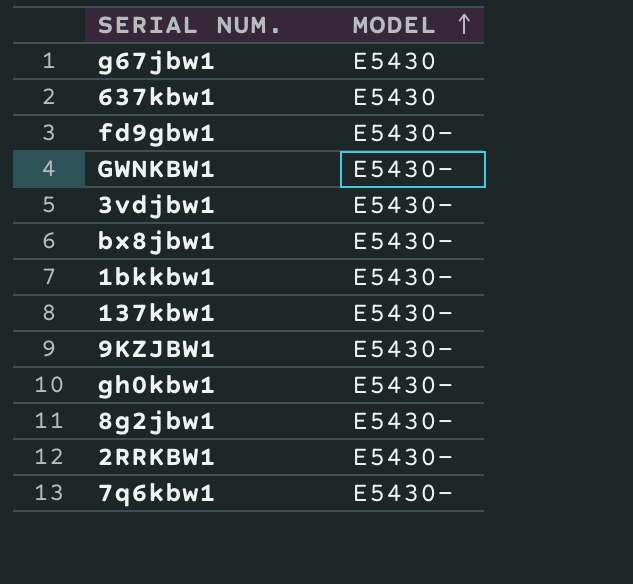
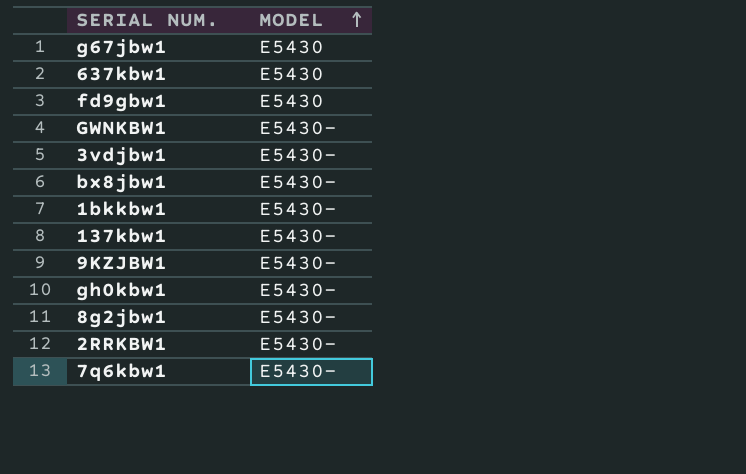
fd9gbw1 | MODEL: E5430- -> E5430

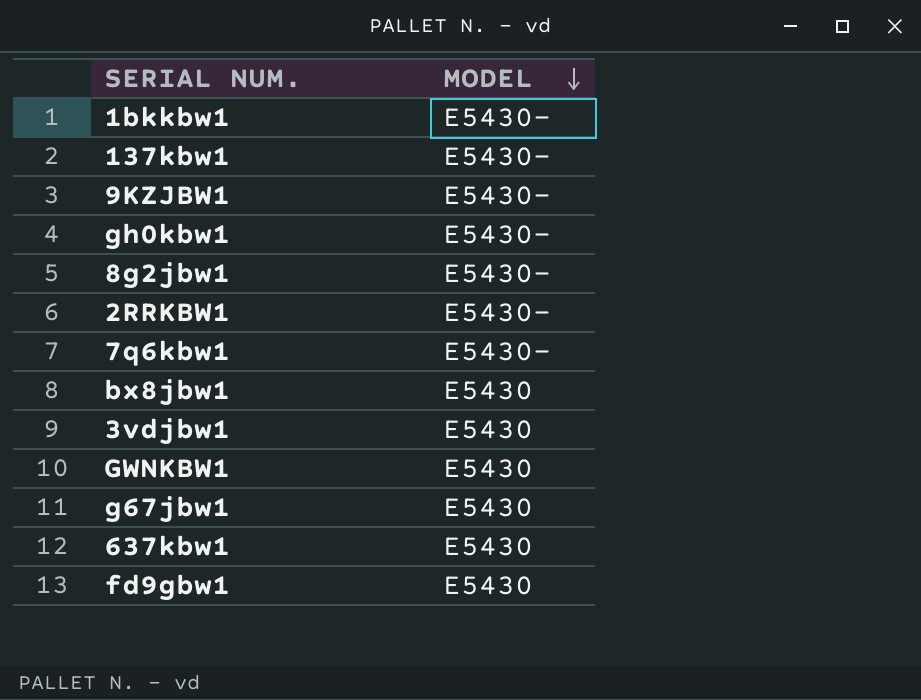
row order: MODEL ascending -> MODEL descending
bx8jbw1 | MODEL: E5430- -> E5430
3vdjbw1 | MODEL: E5430- -> E5430
GWNKBW1 | MODEL: E5430- -> E5430

